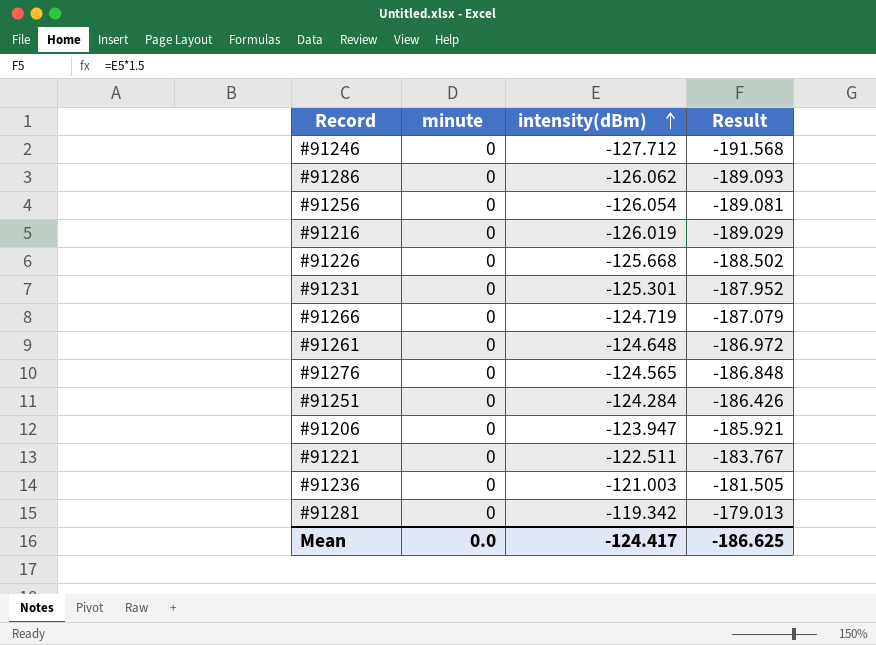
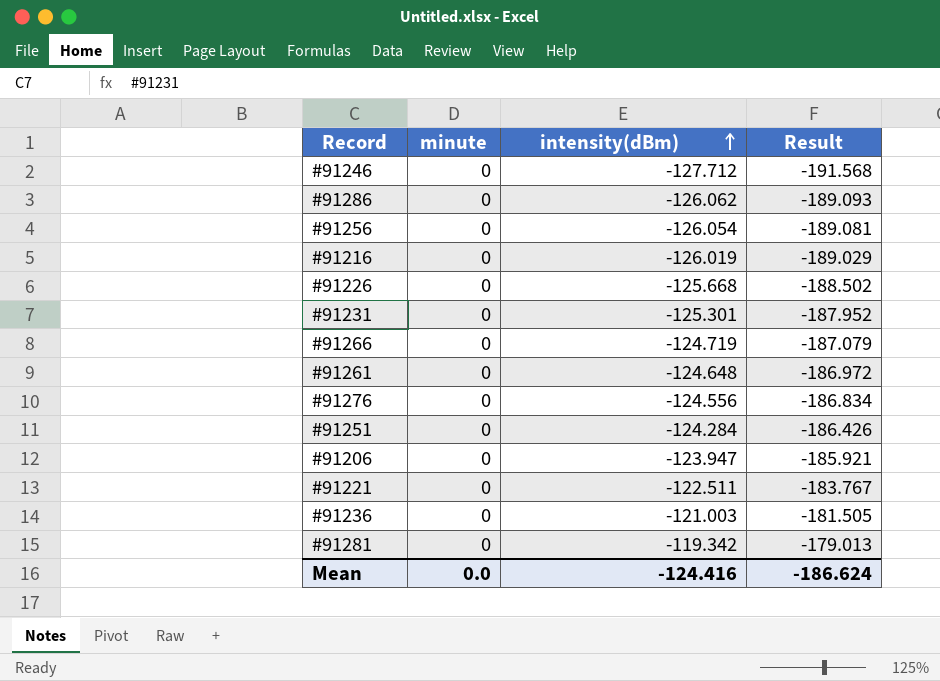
#91276 | intensity(dBm): -124.565 -> -124.556
#91276 | Result: -186.848 -> -186.834
Mean | intensity(dBm): -124.417 -> -124.416
Mean | Result: -186.625 -> -186.624

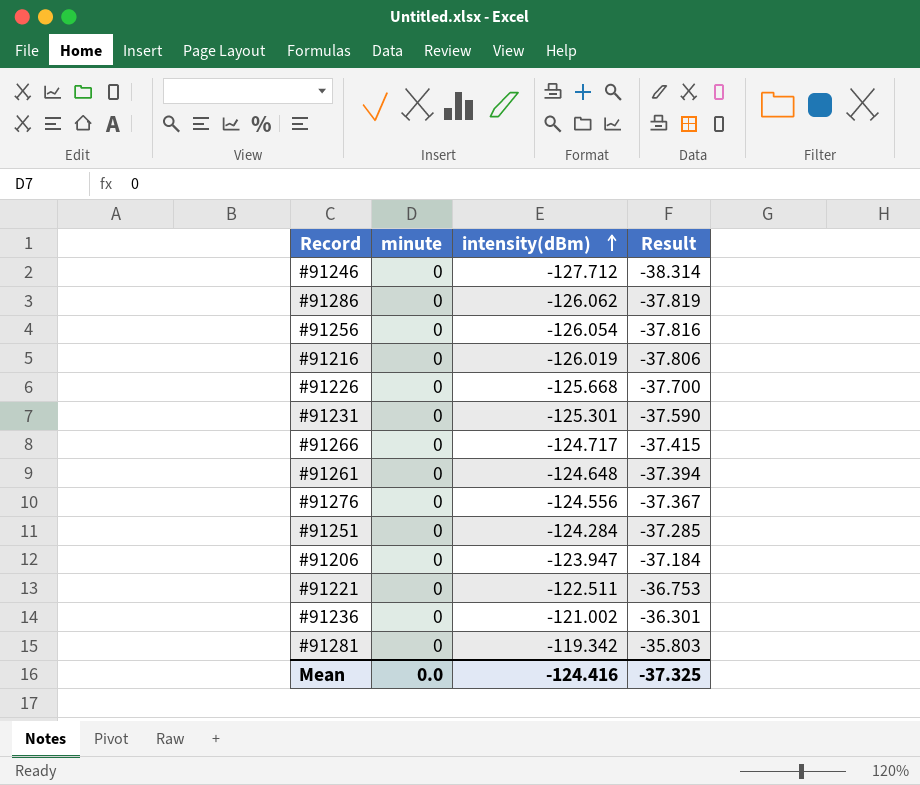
column Result | formula: [intensity(dBm)] * 1.5 -> [intensity(dBm)] * 0.3
#91266 | intensity(dBm): -124.719 -> -124.717
#91236 | intensity(dBm): -121.003 -> -121.002
Mean | Result: -186.624 -> -37.325

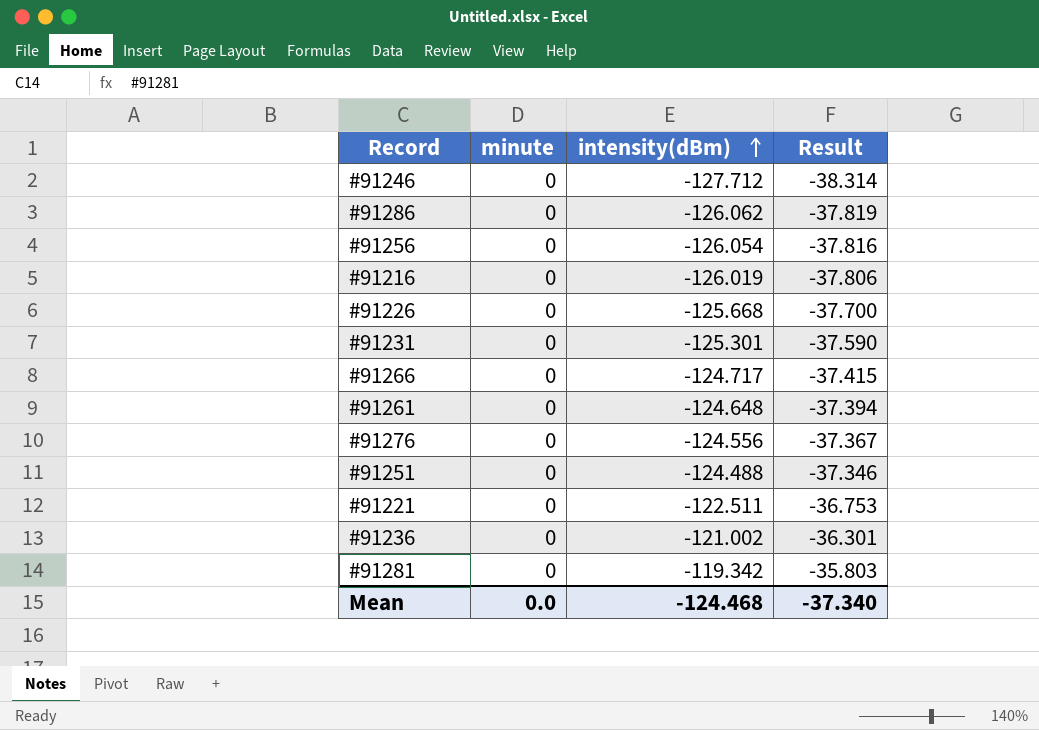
row #91206: 0 | -123.947 | -37.184 -> none
#91251 | intensity(dBm): -124.284 -> -124.488
#91251 | Result: -37.285 -> -37.346
Mean | intensity(dBm): -124.416 -> -124.468
Mean | Result: -37.325 -> -37.340

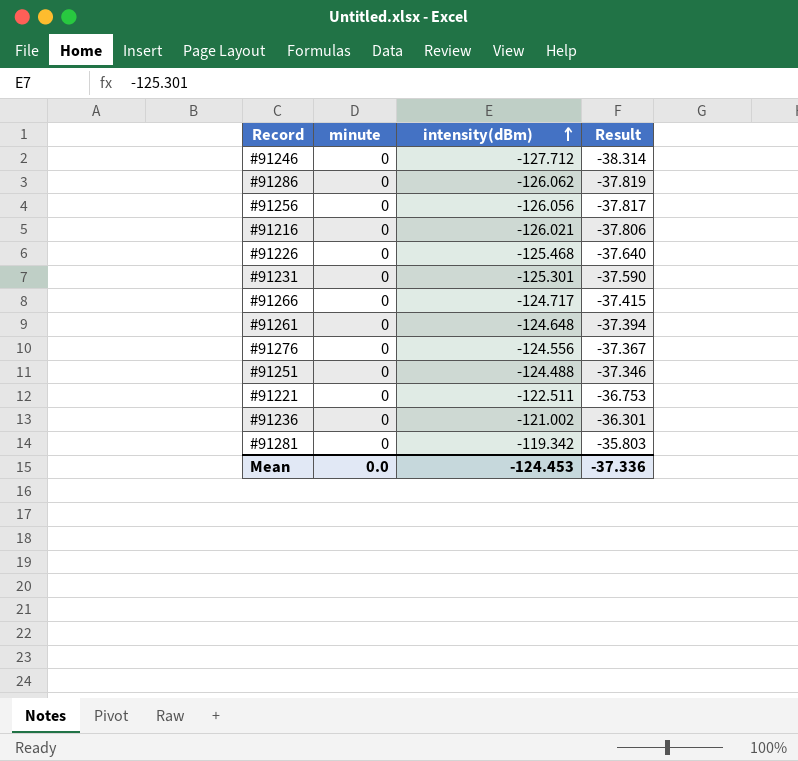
#91256 | intensity(dBm): -126.054 -> -126.056
#91256 | Result: -37.816 -> -37.817
#91216 | intensity(dBm): -126.019 -> -126.021
#91226 | intensity(dBm): -125.668 -> -125.468
#91226 | Result: -37.700 -> -37.640
Mean | intensity(dBm): -124.468 -> -124.453
Mean | Result: -37.340 -> -37.336

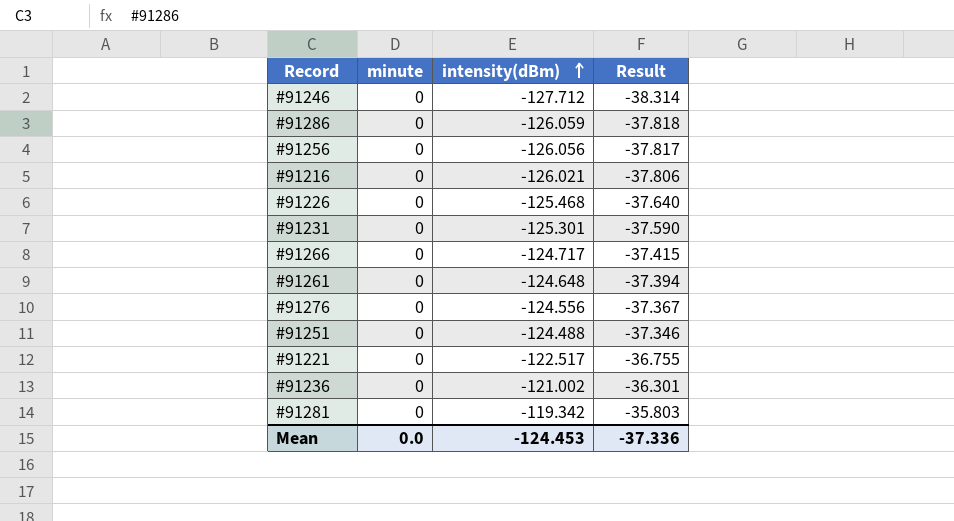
#91286 | intensity(dBm): -126.062 -> -126.059
#91286 | Result: -37.819 -> -37.818
#91221 | intensity(dBm): -122.511 -> -122.517
#91221 | Result: -36.753 -> -36.755

